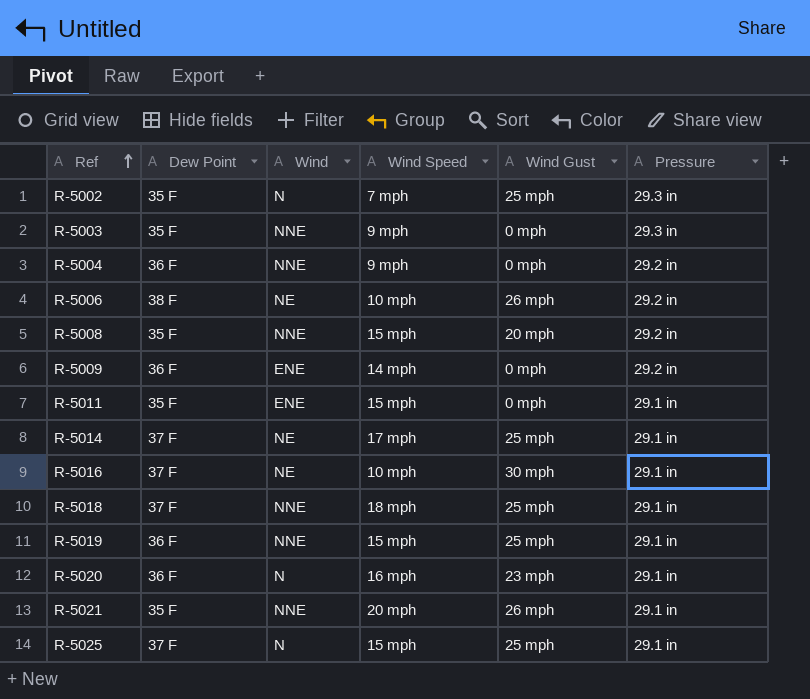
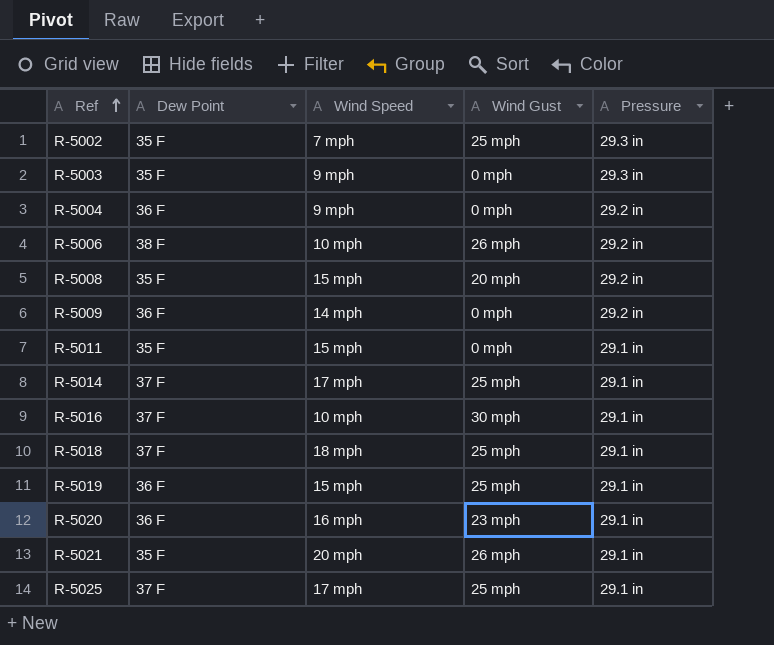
column Wind | position: 3 -> none
R-5025 | Wind Speed: 15 mph -> 17 mph

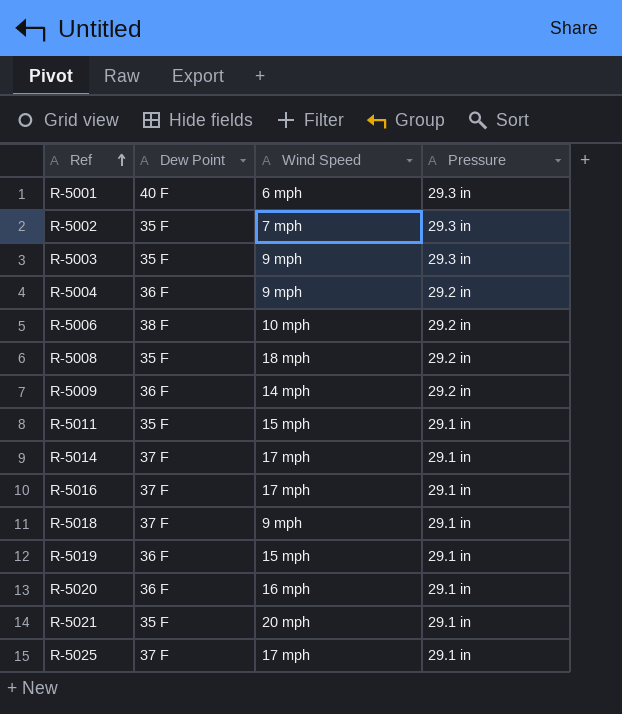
column Wind Gust | position: 4 -> none
row R-5001: none -> 40 F | 6 mph | 29.3 in
R-5008 | Wind Speed: 15 mph -> 18 mph
R-5016 | Wind Speed: 10 mph -> 17 mph
R-5018 | Wind Speed: 18 mph -> 9 mph

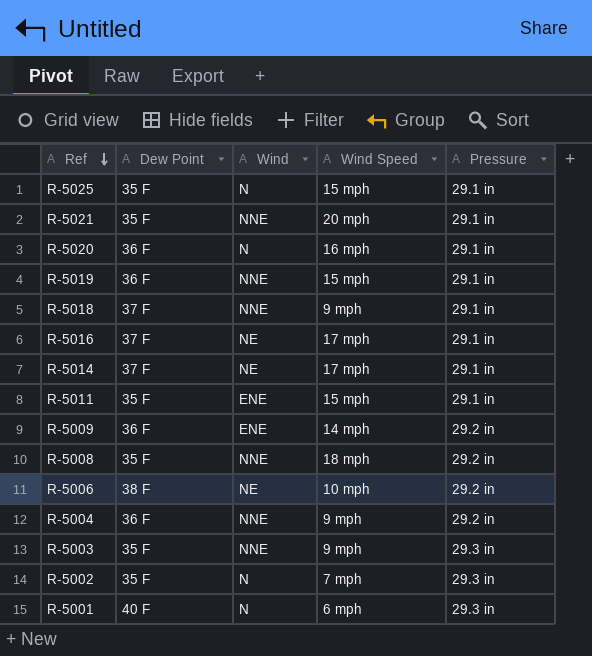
row order: Ref ascending -> Ref descending
column Wind | position: none -> 3
R-5025 | Dew Point: 37 F -> 35 F
R-5025 | Wind Speed: 17 mph -> 15 mph

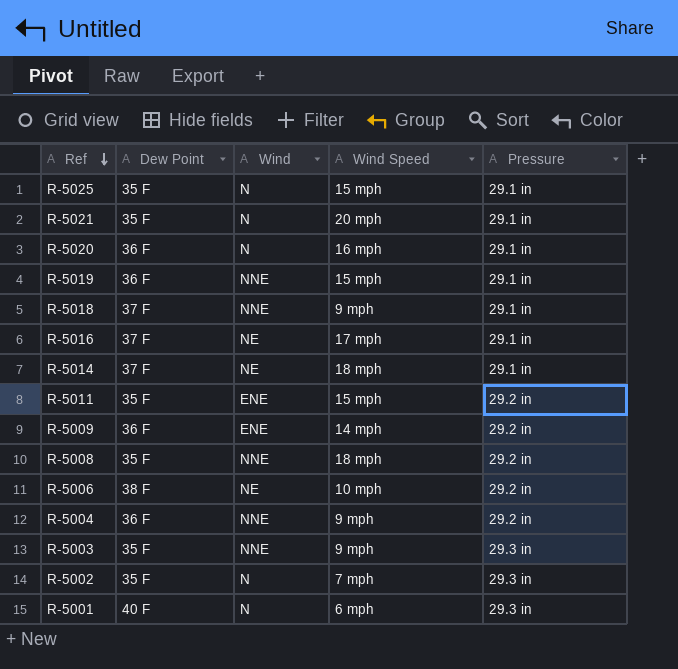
R-5021 | Wind: NNE -> N
R-5014 | Wind Speed: 17 mph -> 18 mph
R-5011 | Pressure: 29.1 in -> 29.2 in

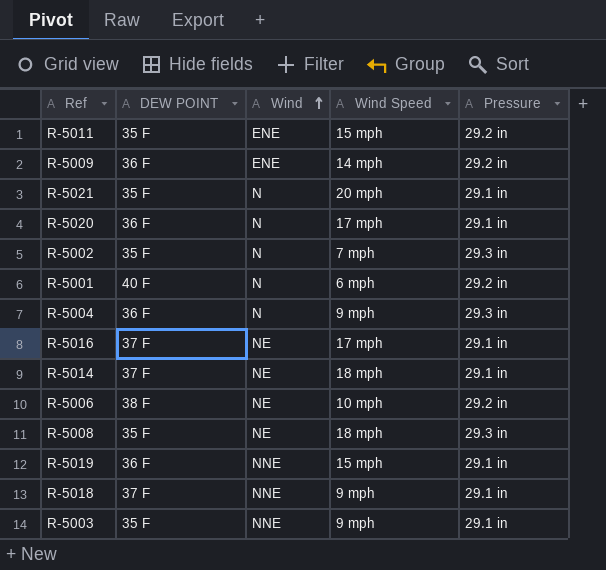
row order: Ref descending -> Wind ascending
column name: Dew Point -> DEW POINT
row R-5025: 35 F | N | 15 mph | 29.1 in -> none
R-5020 | Wind Speed: 16 mph -> 17 mph
R-5001 | Pressure: 29.3 in -> 29.2 in
R-5004 | Wind: NNE -> N
R-5004 | Pressure: 29.2 in -> 29.3 in
R-5008 | Wind: NNE -> NE
R-5008 | Pressure: 29.2 in -> 29.3 in
R-5003 | Pressure: 29.3 in -> 29.1 in

